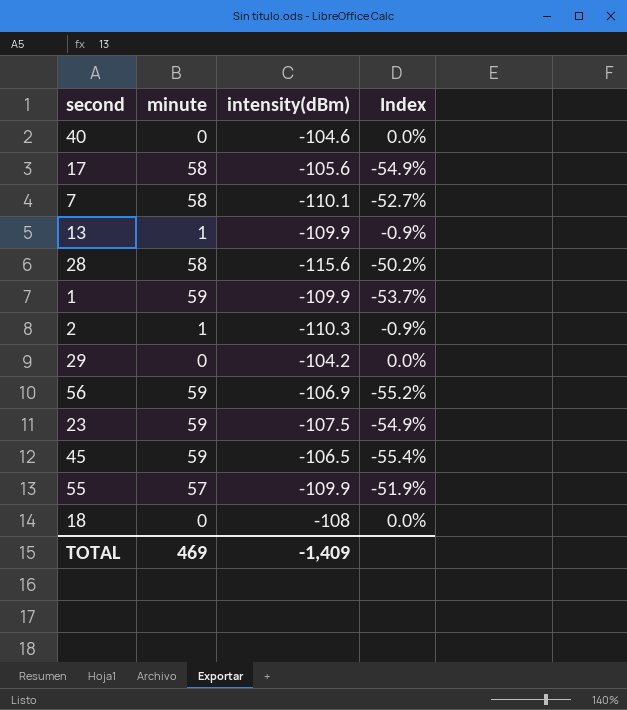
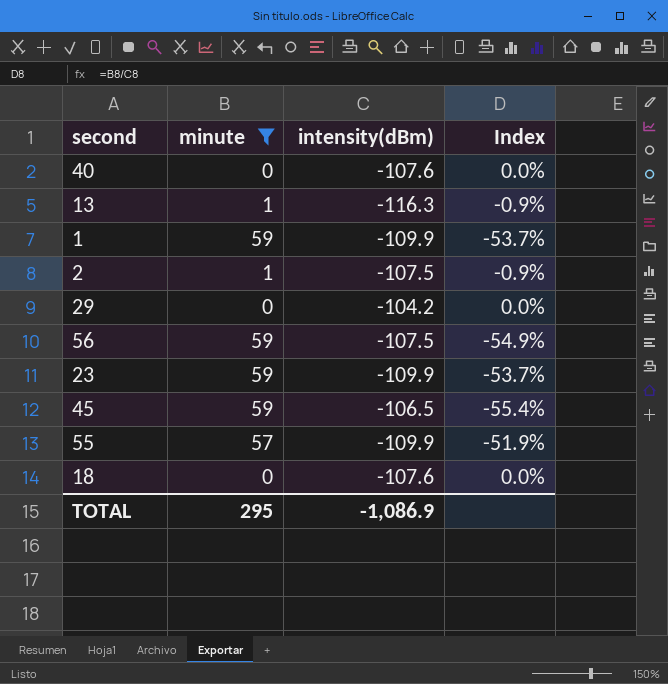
filter: none -> minute != 58
40 | intensity(dBm): -104.6 -> -107.6
13 | intensity(dBm): -109.9 -> -116.3
2 | intensity(dBm): -110.3 -> -107.5
56 | intensity(dBm): -106.9 -> -107.5
56 | Index: -55.2% -> -54.9%
23 | intensity(dBm): -107.5 -> -109.9
23 | Index: -54.9% -> -53.7%
18 | intensity(dBm): -108 -> -107.6
TOTAL | minute: 469 -> 295
TOTAL | intensity(dBm): -1,409 -> -1,086.9

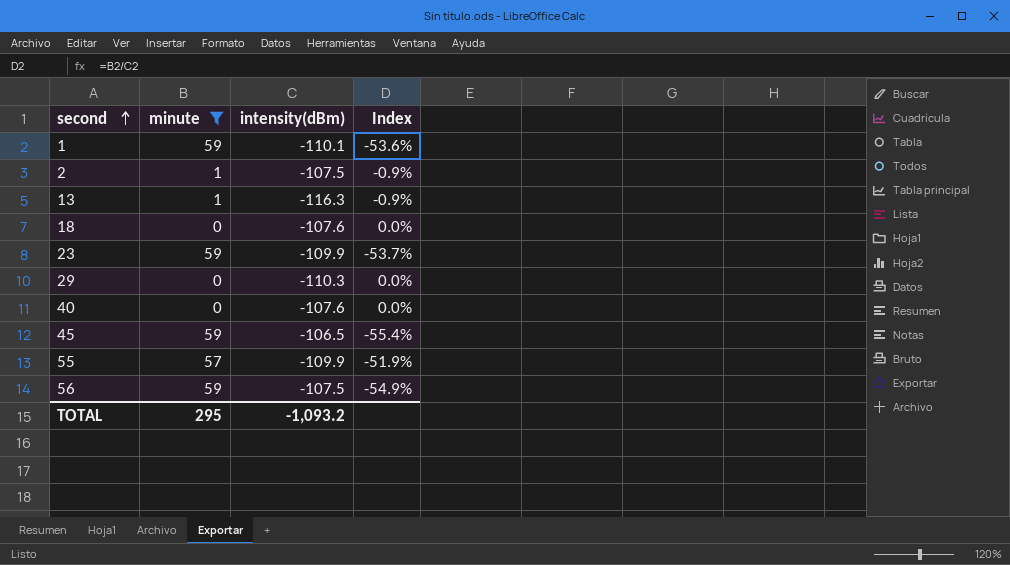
row order: none -> second ascending
1 | intensity(dBm): -109.9 -> -110.1
1 | Index: -53.7% -> -53.6%
29 | intensity(dBm): -104.2 -> -110.3
TOTAL | intensity(dBm): -1,086.9 -> -1,093.2

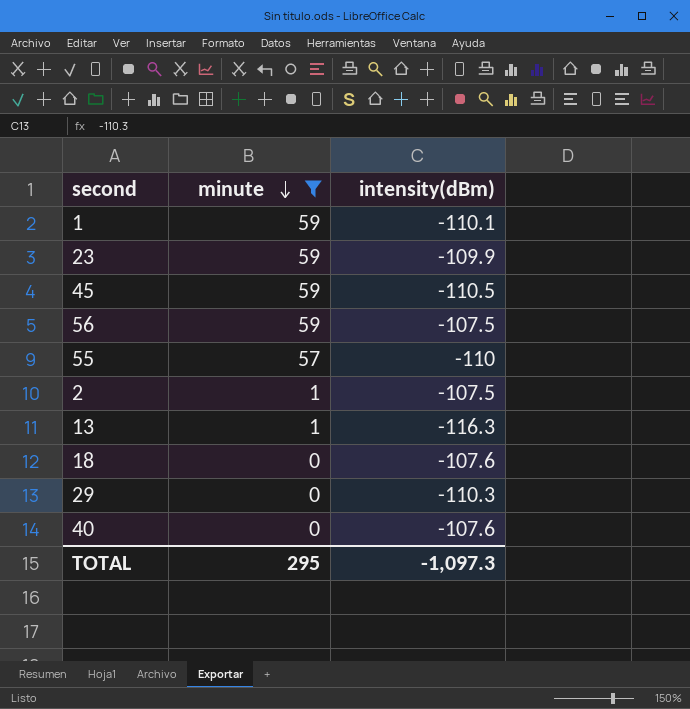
row order: second ascending -> minute descending
column Index | formula: [minute] / [intensity(dBm)] -> none
45 | intensity(dBm): -106.5 -> -110.5
55 | intensity(dBm): -109.9 -> -110
TOTAL | intensity(dBm): -1,093.2 -> -1,097.3

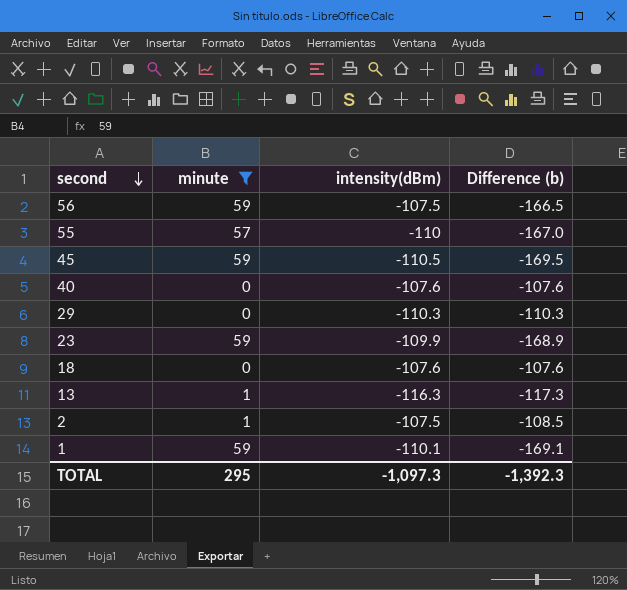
row order: minute descending -> second descending
column Difference (b) | formula: none -> [intensity(dBm)] - [minute]

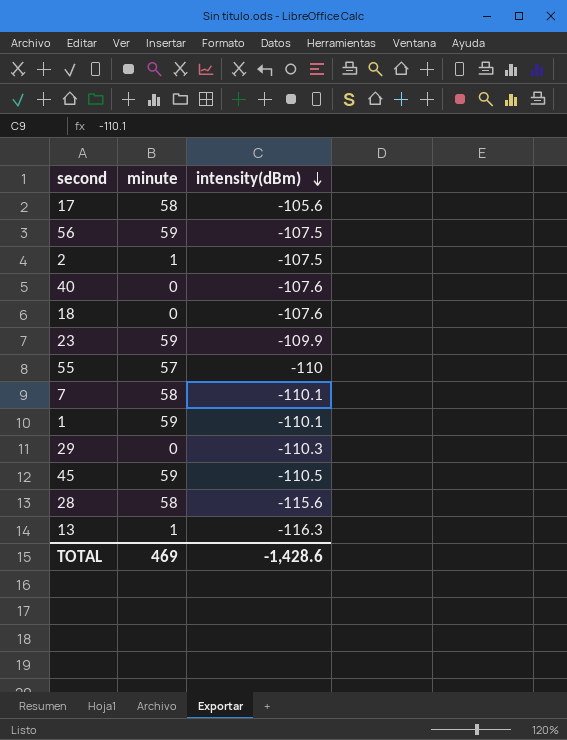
filter: minute != 58 -> none
row order: second descending -> intensity(dBm) descending
column Difference (b) | formula: [intensity(dBm)] - [minute] -> none
TOTAL | minute: 295 -> 469
TOTAL | intensity(dBm): -1,097.3 -> -1,428.6

